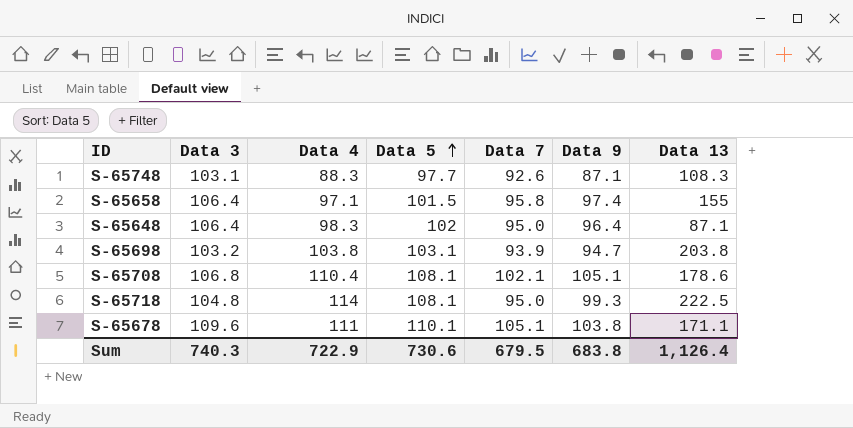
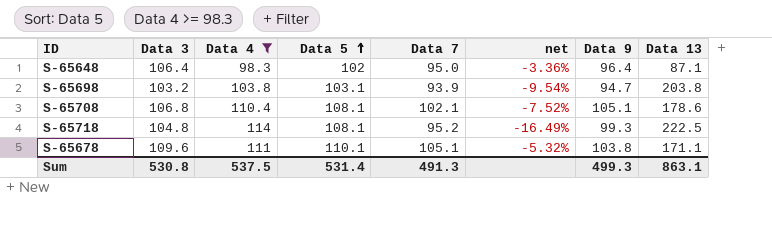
filter: none -> Data 4 >= 98.3
column net | formula: none -> ([Data 7] - [Data 4]) / [Data 4]
S-65718 | Data 7: 95.0 -> 95.2
Sum | Data 3: 740.3 -> 530.8
Sum | Data 4: 722.9 -> 537.5
Sum | Data 5: 730.6 -> 531.4
Sum | Data 7: 679.5 -> 491.3
Sum | Data 9: 683.8 -> 499.3
Sum | Data 13: 1,126.4 -> 863.1

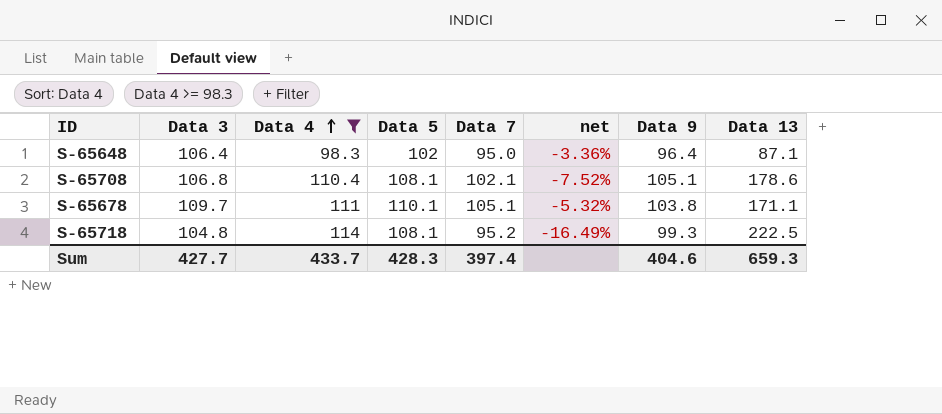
row order: Data 5 ascending -> Data 4 ascending
row S-65698: 103.2 | 103.8 | 103.1 | 93.9 | -9.54% | 94.7 | 203.8 -> none
S-65678 | Data 3: 109.6 -> 109.7
Sum | Data 3: 530.8 -> 427.7
Sum | Data 4: 537.5 -> 433.7
Sum | Data 5: 531.4 -> 428.3
Sum | Data 7: 491.3 -> 397.4
Sum | Data 9: 499.3 -> 404.6
Sum | Data 13: 863.1 -> 659.3

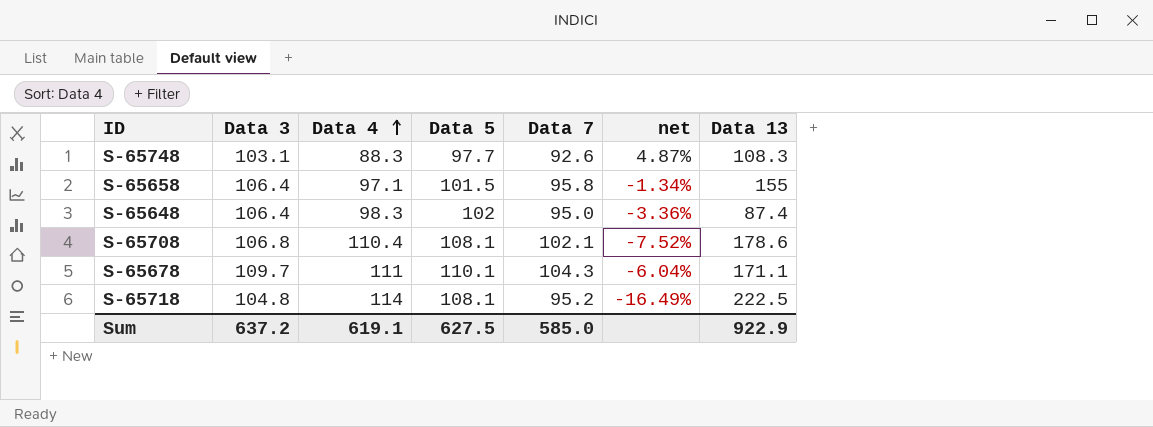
filter: Data 4 >= 98.3 -> none
column Data 9 | position: 7 -> none
S-65648 | Data 13: 87.1 -> 87.4
S-65678 | Data 7: 105.1 -> 104.3
S-65678 | net: -5.32% -> -6.04%
Sum | Data 3: 427.7 -> 637.2
Sum | Data 4: 433.7 -> 619.1
Sum | Data 5: 428.3 -> 627.5
Sum | Data 7: 397.4 -> 585.0
Sum | Data 13: 659.3 -> 922.9

